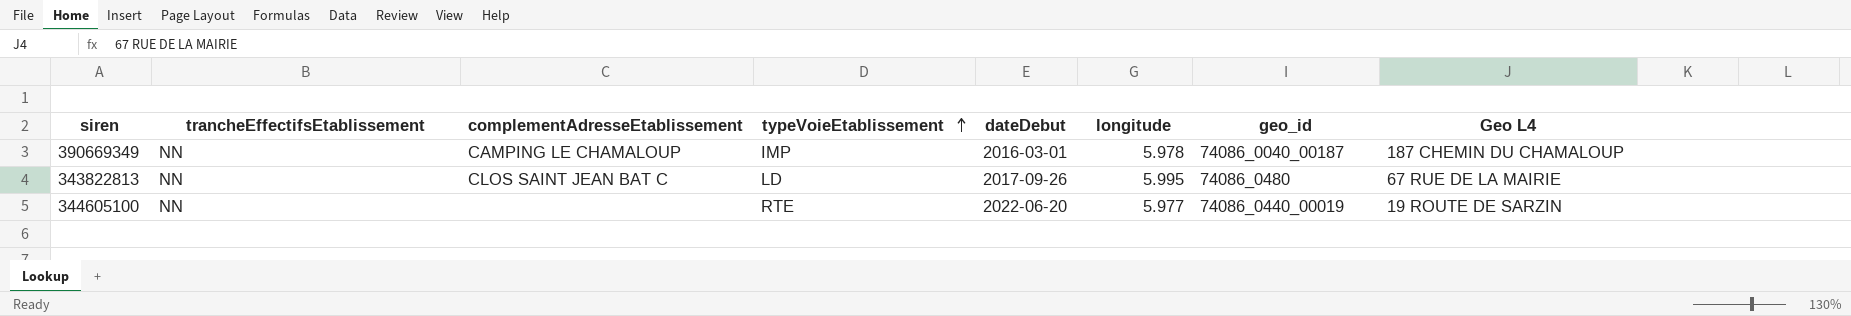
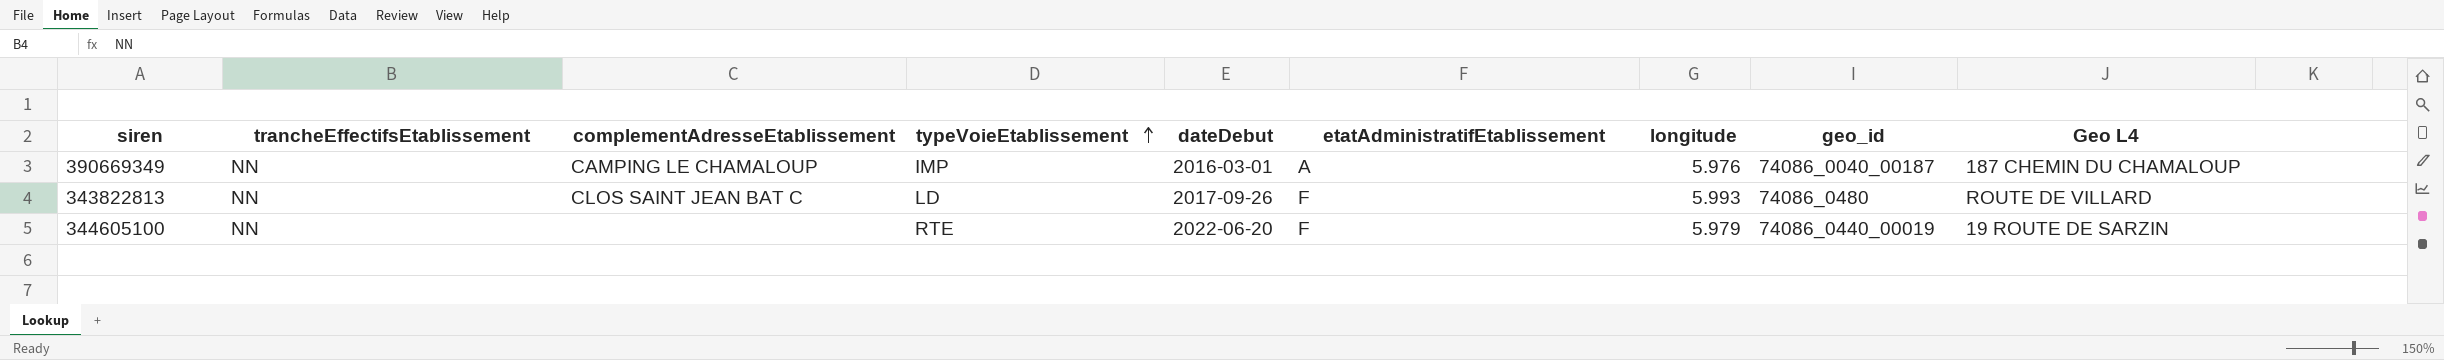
column etatAdministratifEtablissement | position: none -> 6
390669349 | longitude: 5.978 -> 5.976
343822813 | longitude: 5.995 -> 5.993
343822813 | Geo L4: 67 RUE DE LA MAIRIE -> ROUTE DE VILLARD
344605100 | longitude: 5.977 -> 5.979

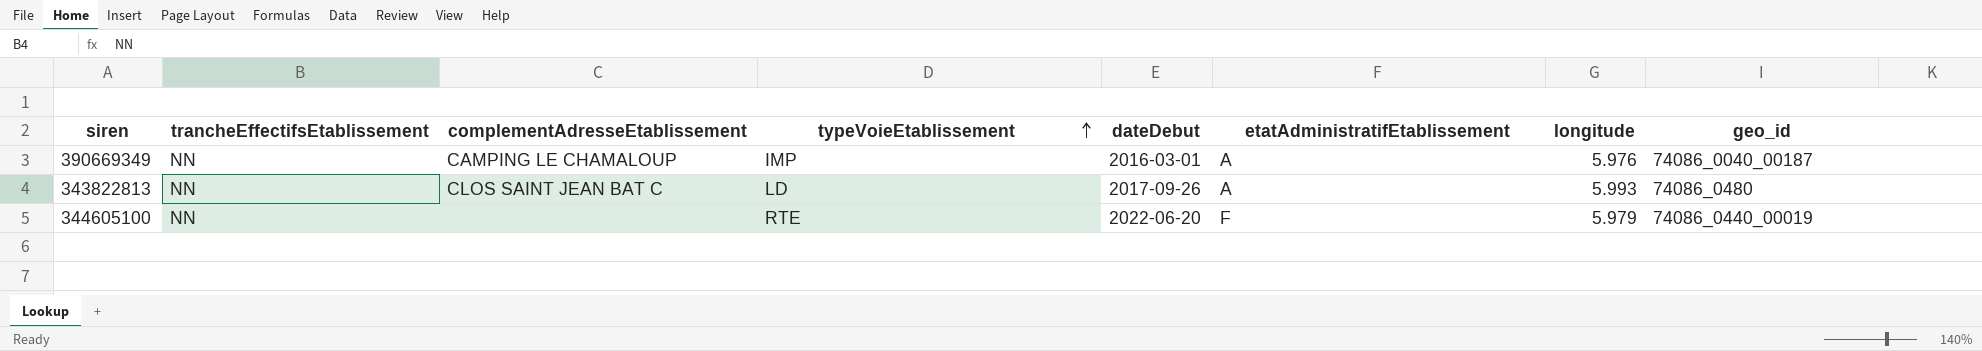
column Geo L4 | position: 9 -> none
343822813 | etatAdministratifEtablissement: F -> A

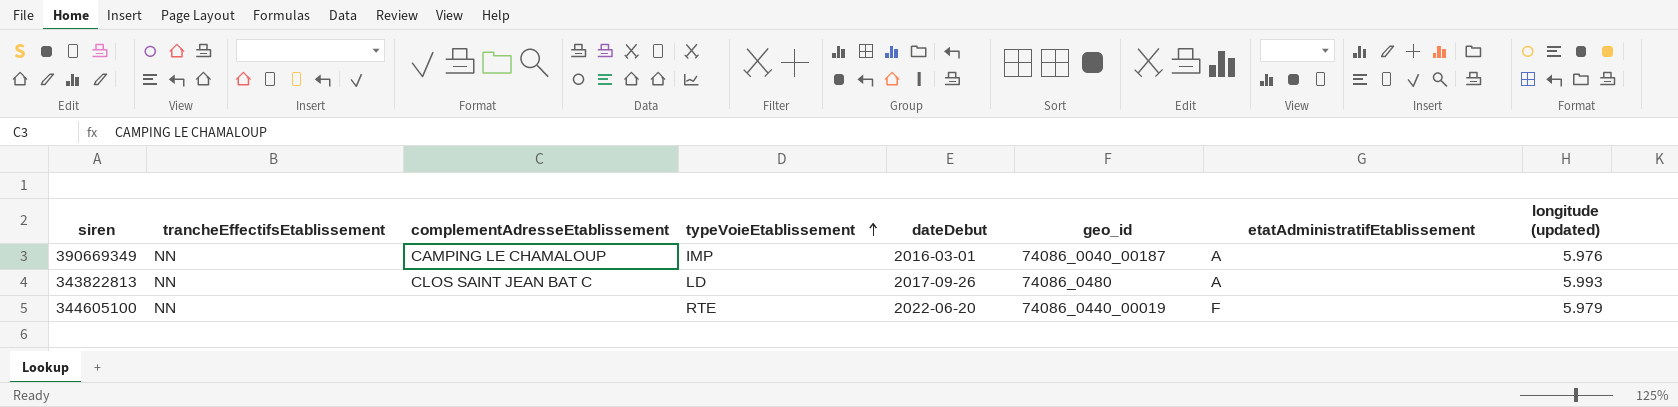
column geo_id | position: 8 -> 6
column name: longitude -> longitude (updated)

